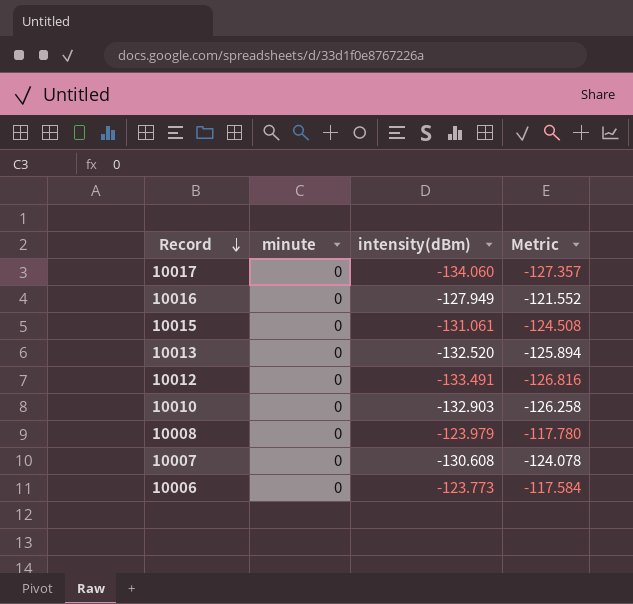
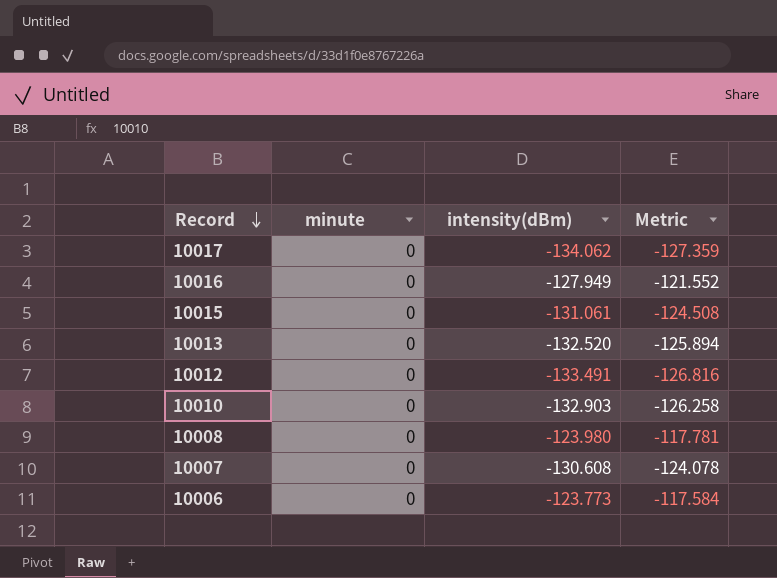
10017 | intensity(dBm): -134.060 -> -134.062
10017 | Metric: -127.357 -> -127.359
10008 | intensity(dBm): -123.979 -> -123.980
10008 | Metric: -117.780 -> -117.781

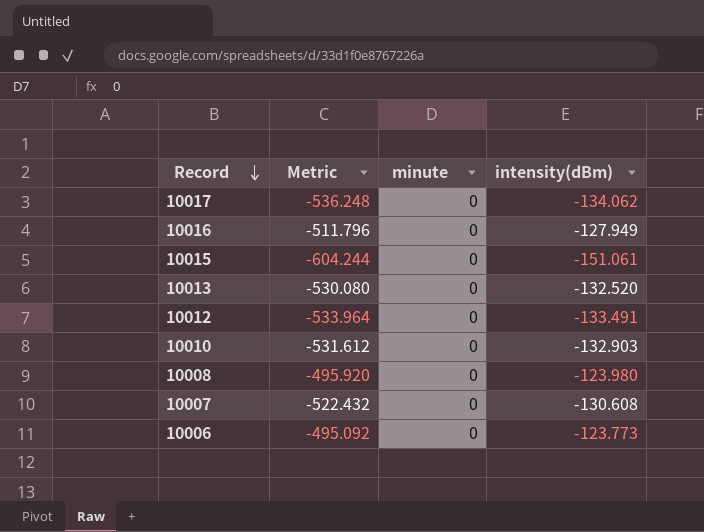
column Metric | formula: [intensity(dBm)] * 0.95 -> [intensity(dBm)] * 4
column Metric | position: 4 -> 2
10015 | intensity(dBm): -131.061 -> -151.061

